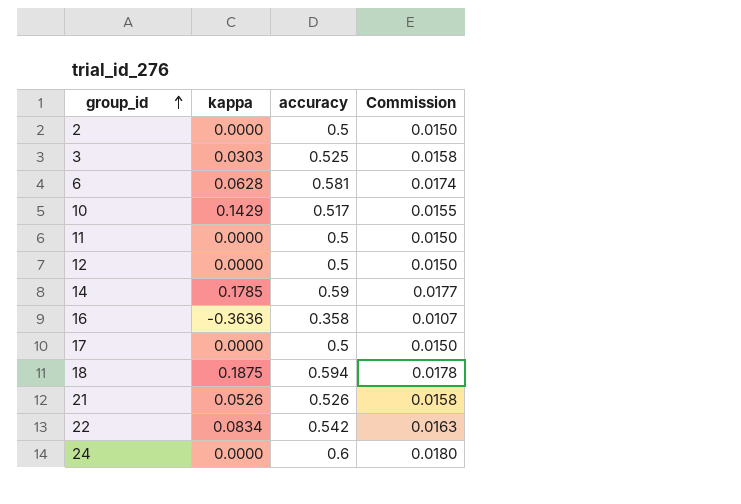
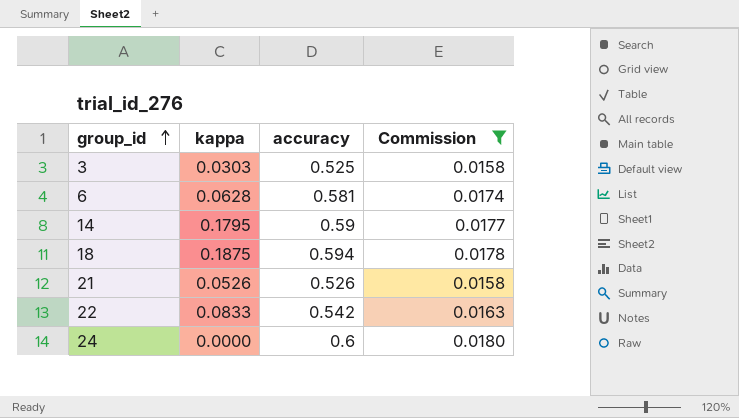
filter: none -> Commission >= 0.0158
14 | kappa: 0.1785 -> 0.1795
22 | kappa: 0.0834 -> 0.0833

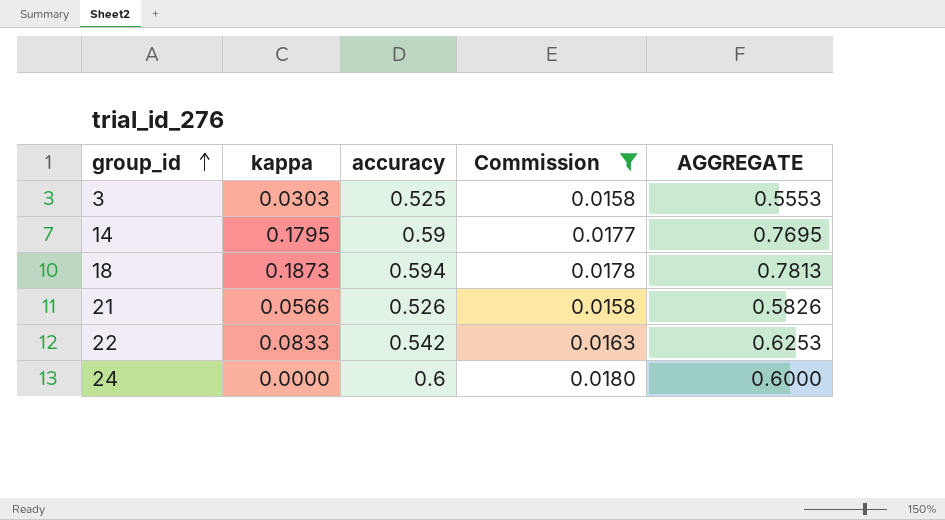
column AGGREGATE | formula: none -> [kappa] + [accuracy]
row 6: 0.0628 | 0.581 | 0.0174 -> none
18 | kappa: 0.1875 -> 0.1873
21 | kappa: 0.0526 -> 0.0566

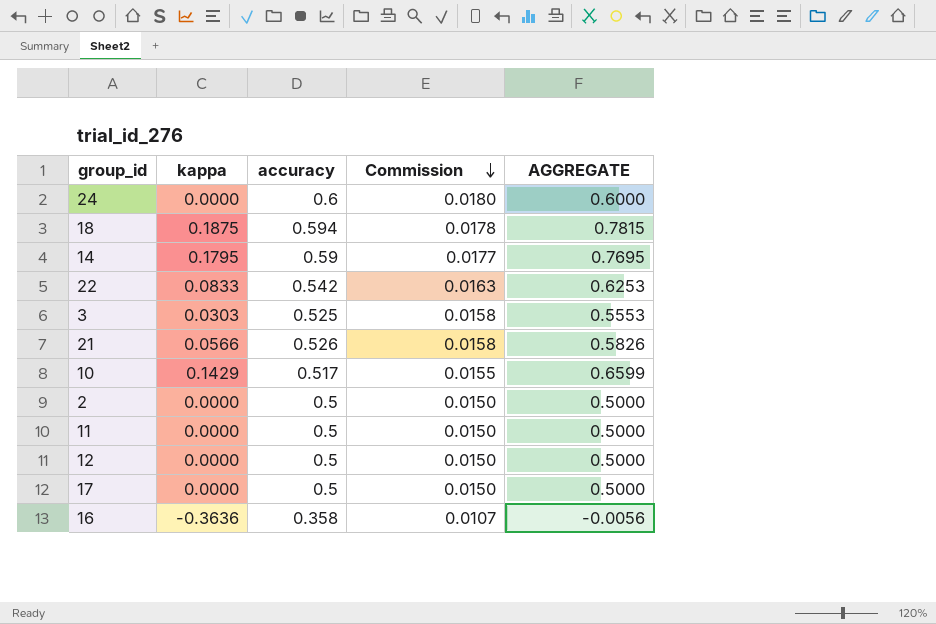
filter: Commission >= 0.0158 -> none
row order: group_id ascending -> Commission descending
18 | kappa: 0.1873 -> 0.1875
18 | AGGREGATE: 0.7813 -> 0.7815

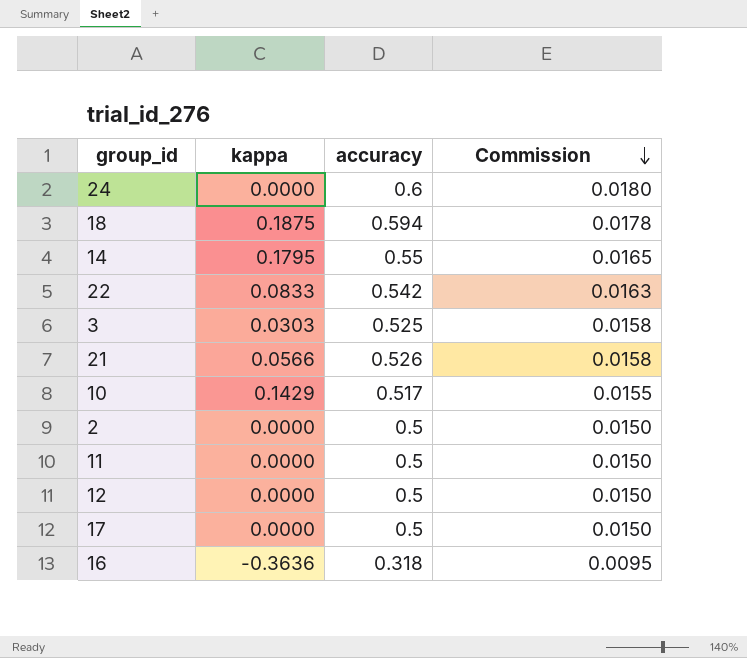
column AGGREGATE | formula: [kappa] + [accuracy] -> none
14 | accuracy: 0.59 -> 0.55
14 | Commission: 0.0177 -> 0.0165
16 | accuracy: 0.358 -> 0.318
16 | Commission: 0.0107 -> 0.0095

